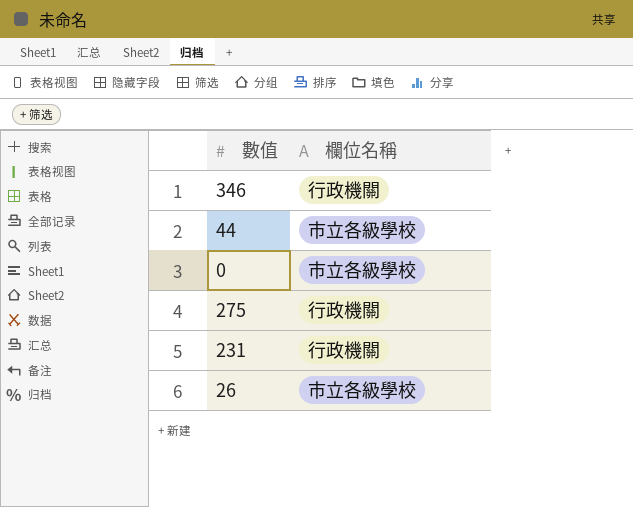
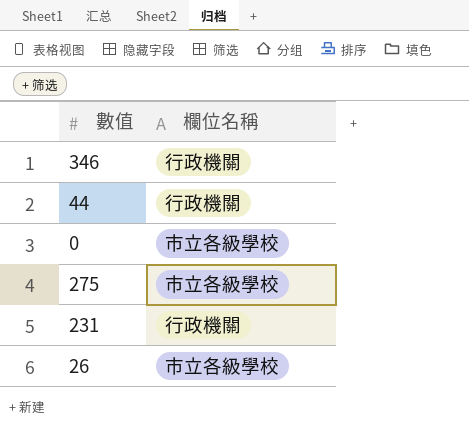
44 | 欄位名稱: 市立各級學校 -> 行政機關
275 | 欄位名稱: 行政機關 -> 市立各級學校

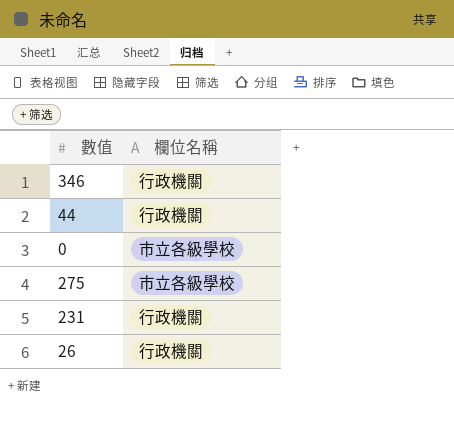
26 | 欄位名稱: 市立各級學校 -> 行政機關

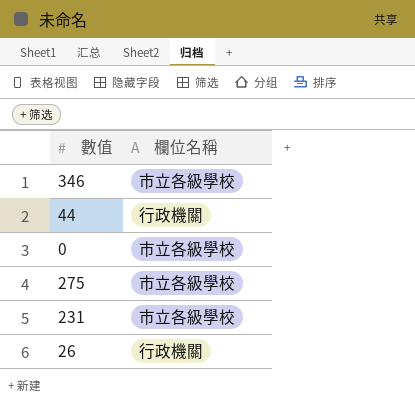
346 | 欄位名稱: 行政機關 -> 市立各級學校
231 | 欄位名稱: 行政機關 -> 市立各級學校

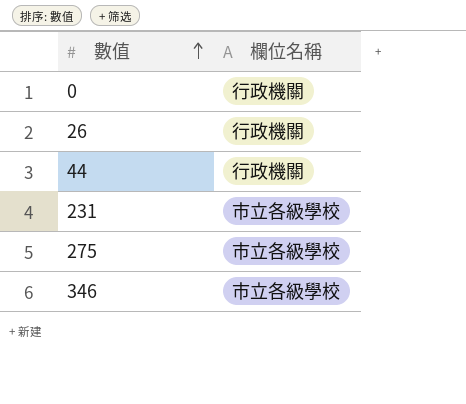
row order: none -> 數值 ascending
0 | 欄位名稱: 市立各級學校 -> 行政機關

